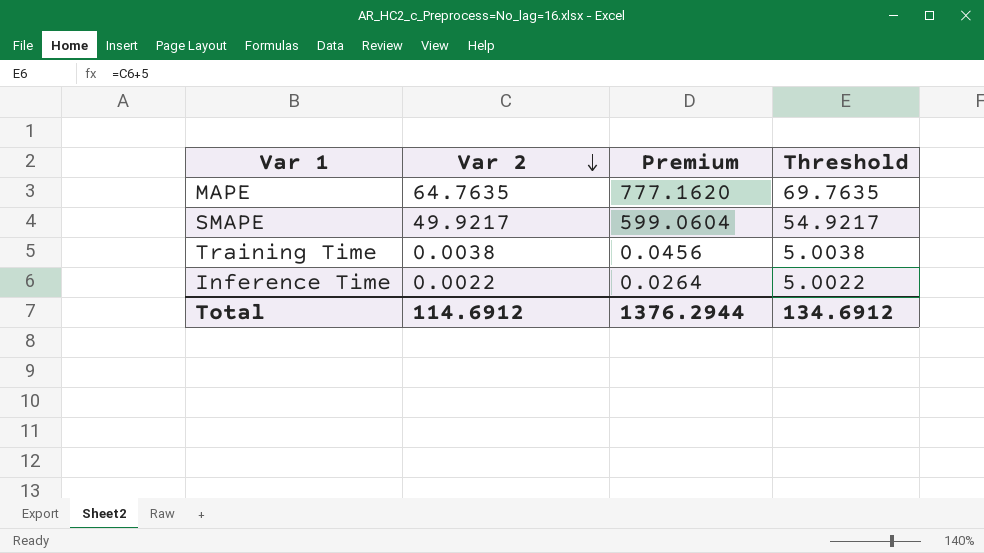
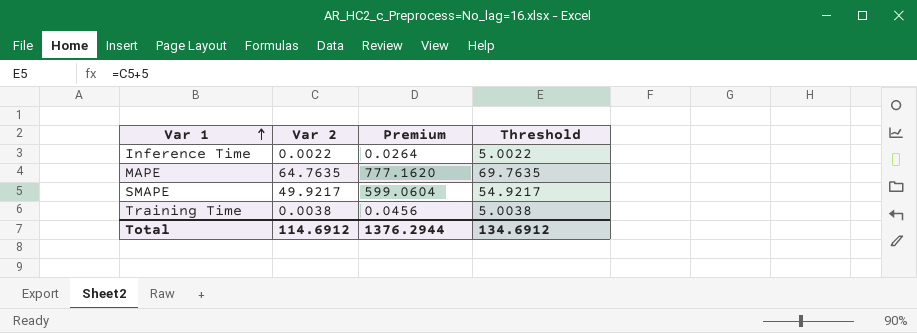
row order: Var 2 descending -> Var 1 ascending

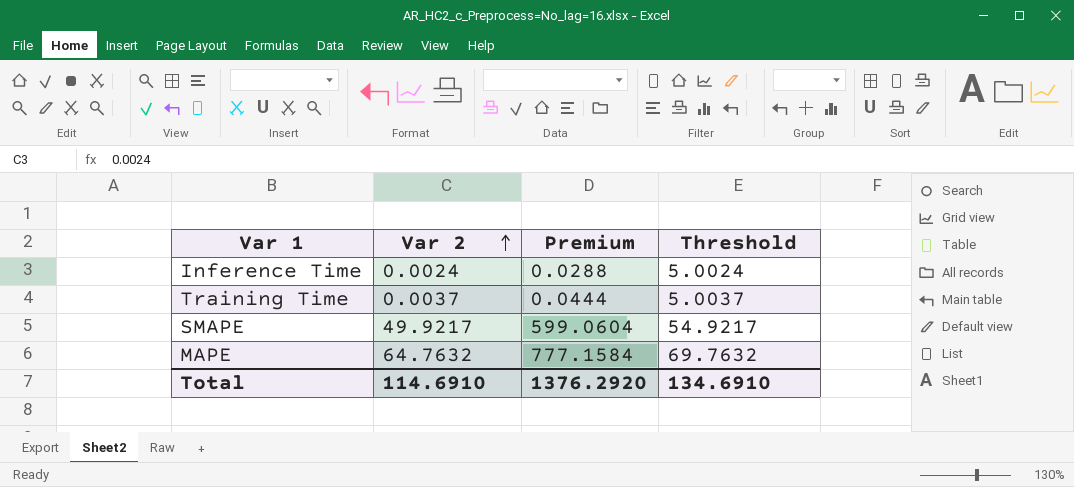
row order: Var 1 ascending -> Var 2 ascending
Inference Time | Var 2: 0.0022 -> 0.0024
Inference Time | Premium: 0.0264 -> 0.0288
Inference Time | Threshold: 5.0022 -> 5.0024
Training Time | Var 2: 0.0038 -> 0.0037
Training Time | Premium: 0.0456 -> 0.0444
Training Time | Threshold: 5.0038 -> 5.0037
MAPE | Var 2: 64.7635 -> 64.7632
MAPE | Premium: 777.1620 -> 777.1584
MAPE | Threshold: 69.7635 -> 69.7632
Total | Var 2: 114.6912 -> 114.6910
Total | Premium: 1376.2944 -> 1376.2920
Total | Threshold: 134.6912 -> 134.6910

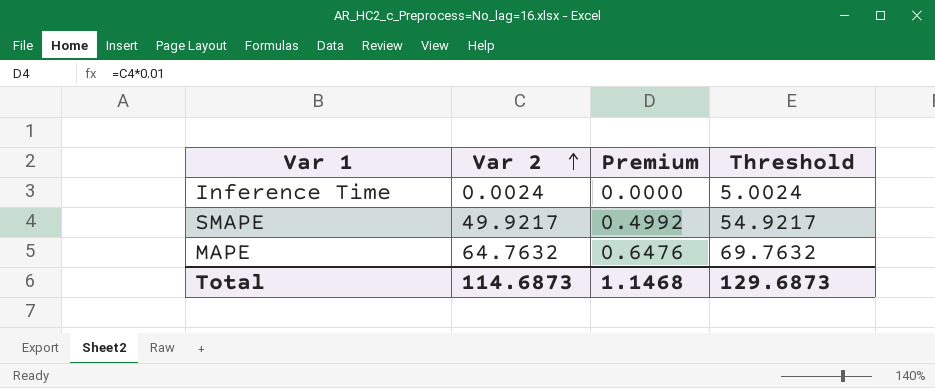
column Premium | formula: [Var 2] * 12 -> [Var 2] * 0.01
row Training Time: 0.0037 | 0.0444 | 5.0037 -> none
Total | Var 2: 114.6910 -> 114.6873
Total | Premium: 1376.2920 -> 1.1468
Total | Threshold: 134.6910 -> 129.6873

